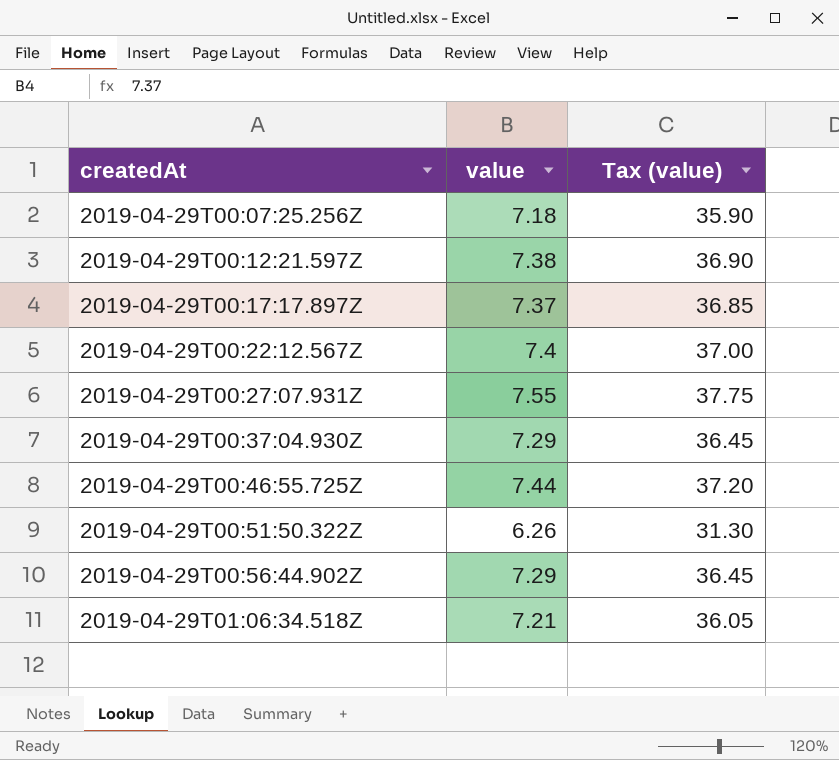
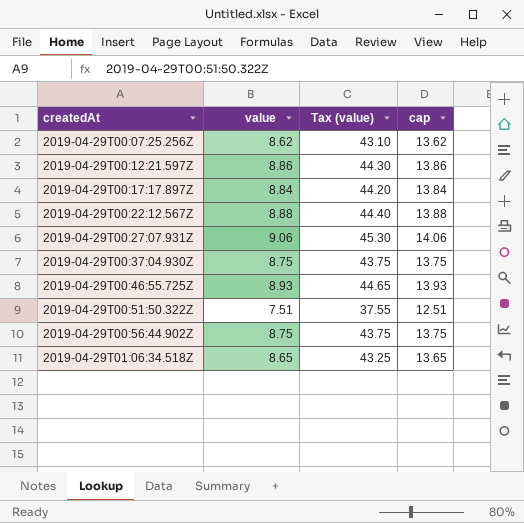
column cap | formula: none -> [value] + 5
2019-04-29T00:07:25.256Z | value: 7.18 -> 8.62
2019-04-29T00:07:25.256Z | Tax (value): 35.90 -> 43.10
2019-04-29T00:12:21.597Z | value: 7.38 -> 8.86
2019-04-29T00:12:21.597Z | Tax (value): 36.90 -> 44.30
2019-04-29T00:17:17.897Z | value: 7.37 -> 8.84
2019-04-29T00:17:17.897Z | Tax (value): 36.85 -> 44.20
2019-04-29T00:22:12.567Z | value: 7.4 -> 8.88
2019-04-29T00:22:12.567Z | Tax (value): 37.00 -> 44.40
2019-04-29T00:27:07.931Z | value: 7.55 -> 9.06
2019-04-29T00:27:07.931Z | Tax (value): 37.75 -> 45.30
2019-04-29T00:37:04.930Z | value: 7.29 -> 8.75
2019-04-29T00:37:04.930Z | Tax (value): 36.45 -> 43.75
2019-04-29T00:46:55.725Z | value: 7.44 -> 8.93
2019-04-29T00:46:55.725Z | Tax (value): 37.20 -> 44.65
2019-04-29T00:51:50.322Z | value: 6.26 -> 7.51
2019-04-29T00:51:50.322Z | Tax (value): 31.30 -> 37.55
2019-04-29T00:56:44.902Z | value: 7.29 -> 8.75
2019-04-29T00:56:44.902Z | Tax (value): 36.45 -> 43.75
2019-04-29T01:06:34.518Z | value: 7.21 -> 8.65
2019-04-29T01:06:34.518Z | Tax (value): 36.05 -> 43.25

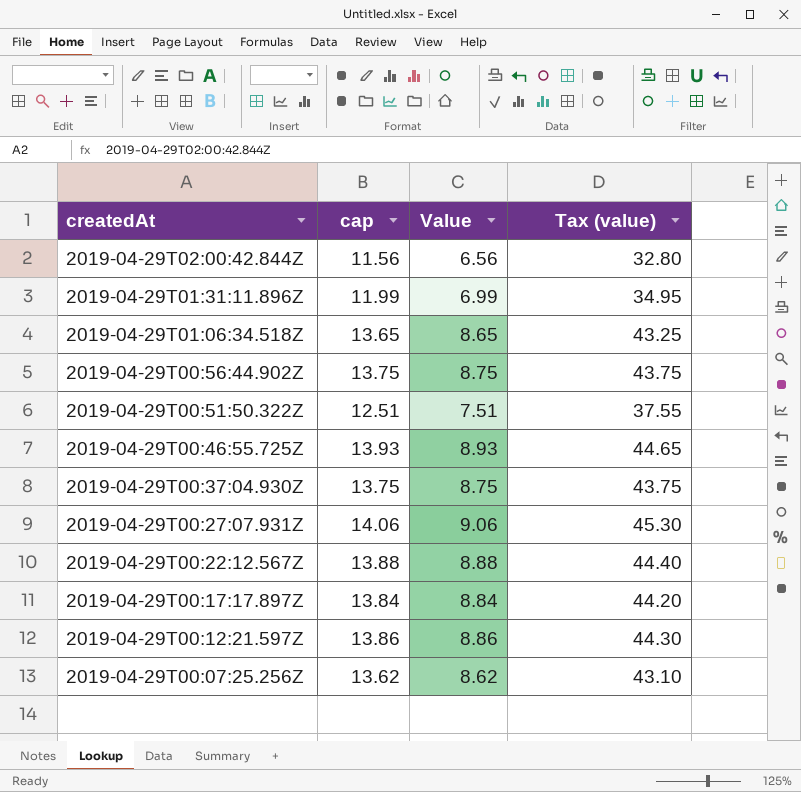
row order: createdAt ascending -> createdAt descending
column cap | position: 4 -> 2
column name: value -> Value
row 2019-04-29T02:00:42.844Z: none -> 11.56 | 6.56 | 32.80
row 2019-04-29T01:31:11.896Z: none -> 11.99 | 6.99 | 34.95

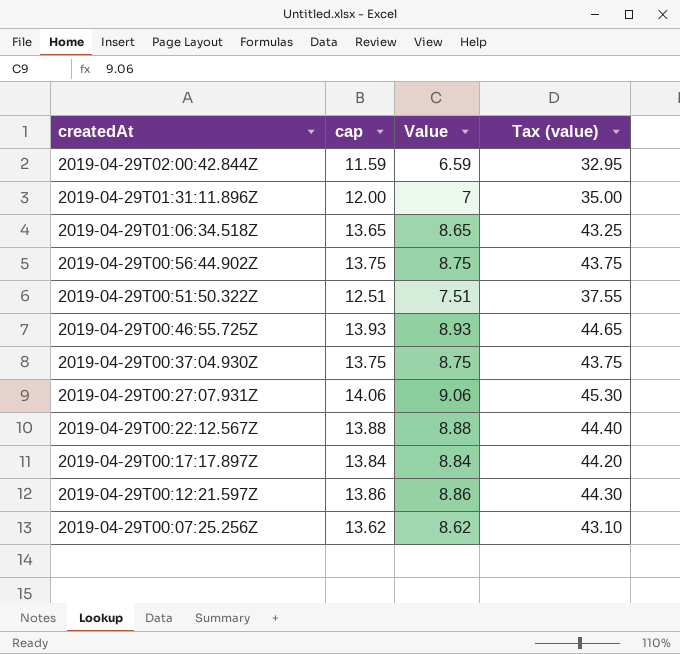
2019-04-29T02:00:42.844Z | cap: 11.56 -> 11.59
2019-04-29T02:00:42.844Z | Value: 6.56 -> 6.59
2019-04-29T02:00:42.844Z | Tax (value): 32.80 -> 32.95
2019-04-29T01:31:11.896Z | cap: 11.99 -> 12.00
2019-04-29T01:31:11.896Z | Value: 6.99 -> 7
2019-04-29T01:31:11.896Z | Tax (value): 34.95 -> 35.00

